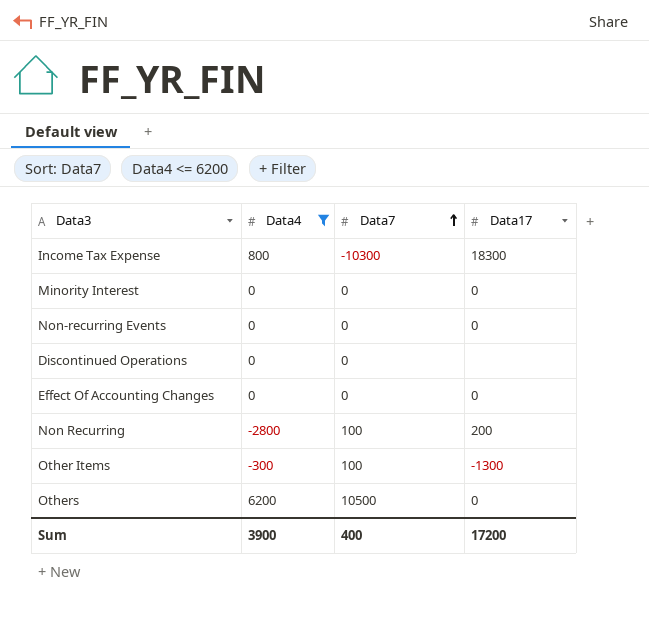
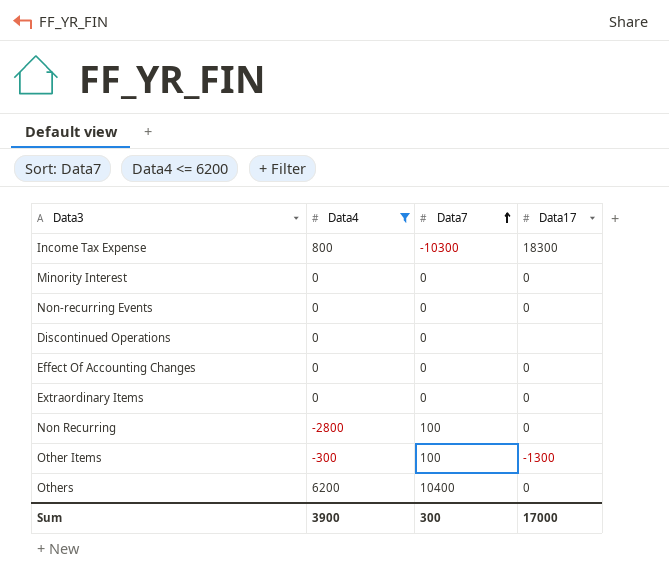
row Extraordinary Items: none -> 0 | 0 | 0
Non Recurring | Data17: 200 -> 0
Others | Data7: 10500 -> 10400
Sum | Data7: 400 -> 300
Sum | Data17: 17200 -> 17000

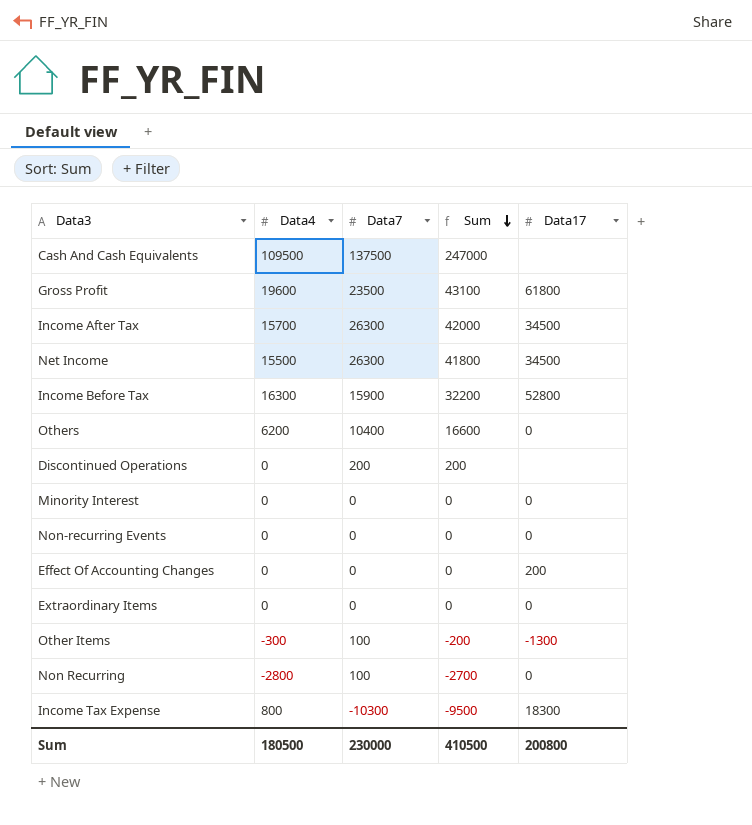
filter: Data4 <= 6200 -> none
row order: Data7 ascending -> Sum descending
column Sum | formula: none -> [Data4] + [Data7]
Discontinued Operations | Data7: 0 -> 200
Effect Of Accounting Changes | Data17: 0 -> 200
Sum | Data4: 3900 -> 180500
Sum | Data7: 300 -> 230000
Sum | Data17: 17000 -> 200800

